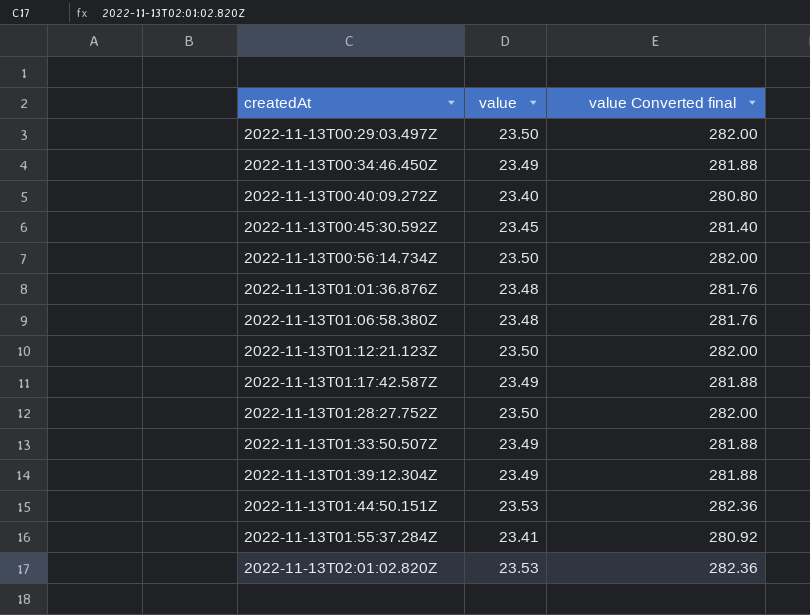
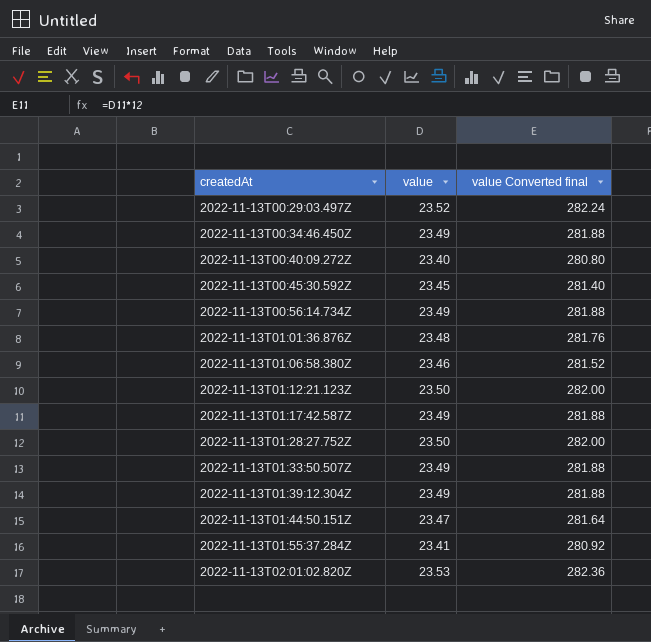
2022-11-13T00:29:03.497Z | value: 23.50 -> 23.52
2022-11-13T00:29:03.497Z | value Converted final: 282.00 -> 282.24
2022-11-13T00:56:14.734Z | value: 23.50 -> 23.49
2022-11-13T00:56:14.734Z | value Converted final: 282.00 -> 281.88
2022-11-13T01:06:58.380Z | value: 23.48 -> 23.46
2022-11-13T01:06:58.380Z | value Converted final: 281.76 -> 281.52
2022-11-13T01:44:50.151Z | value: 23.53 -> 23.47
2022-11-13T01:44:50.151Z | value Converted final: 282.36 -> 281.64

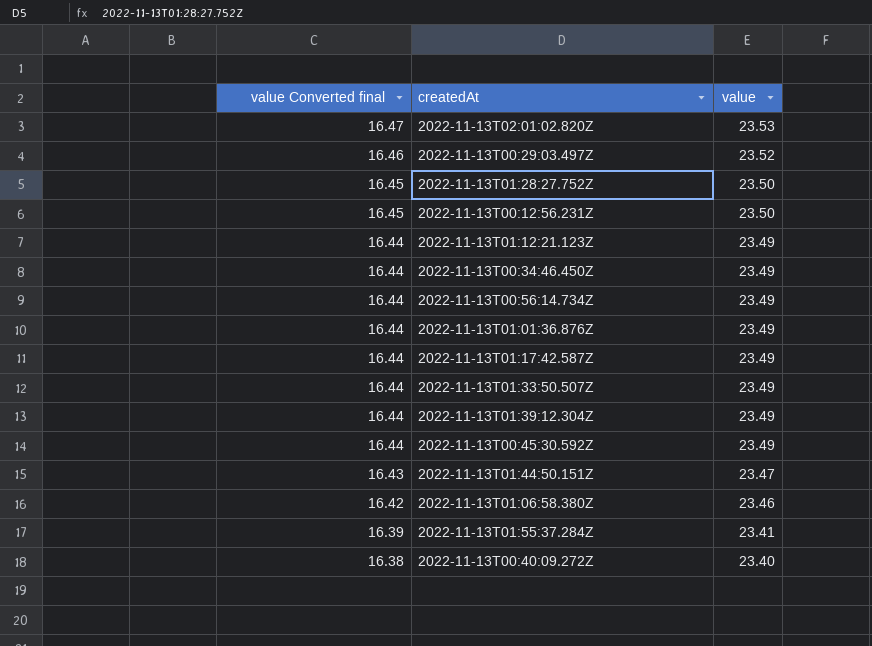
row order: createdAt ascending -> value Converted final descending
column value Converted final | formula: [value] * 12 -> [value] * 0.7
column value Converted final | position: 3 -> 1
row 2022-11-13T00:12:56.231Z: none -> 16.45 | 23.50
2022-11-13T01:12:21.123Z | value: 23.50 -> 23.49
2022-11-13T01:01:36.876Z | value: 23.48 -> 23.49
2022-11-13T00:45:30.592Z | value: 23.45 -> 23.49

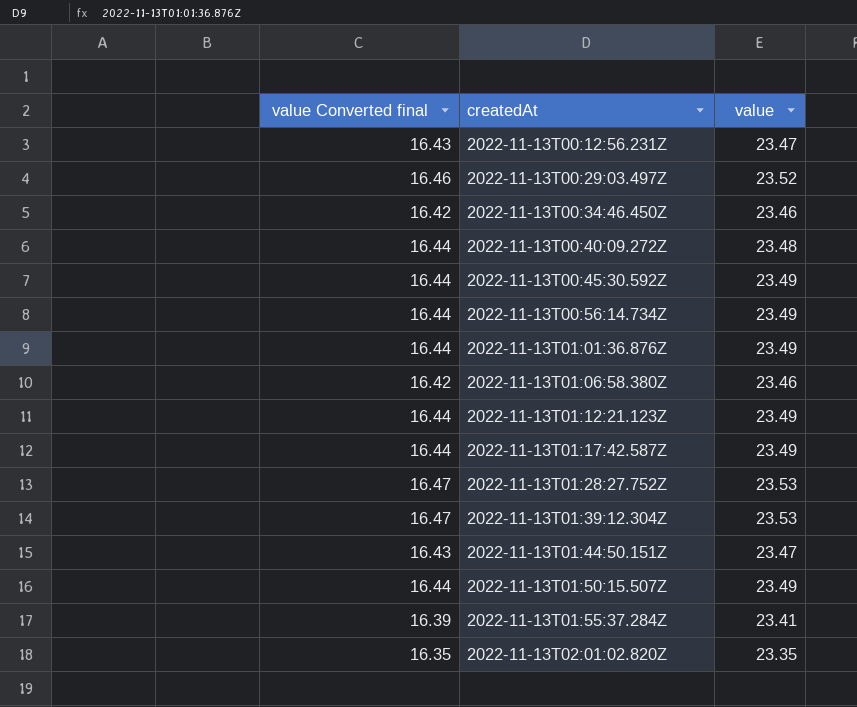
row order: value Converted final descending -> createdAt ascending
row 2022-11-13T01:33:50.507Z: 16.44 | 23.49 -> none
2022-11-13T00:12:56.231Z | value Converted final: 16.45 -> 16.43
2022-11-13T00:12:56.231Z | value: 23.50 -> 23.47
2022-11-13T00:34:46.450Z | value Converted final: 16.44 -> 16.42
2022-11-13T00:34:46.450Z | value: 23.49 -> 23.46
2022-11-13T00:40:09.272Z | value Converted final: 16.38 -> 16.44
2022-11-13T00:40:09.272Z | value: 23.40 -> 23.48
2022-11-13T01:28:27.752Z | value Converted final: 16.45 -> 16.47
2022-11-13T01:28:27.752Z | value: 23.50 -> 23.53
2022-11-13T01:39:12.304Z | value Converted final: 16.44 -> 16.47
2022-11-13T01:39:12.304Z | value: 23.49 -> 23.53
row 2022-11-13T01:50:15.507Z: none -> 16.44 | 23.49
2022-11-13T02:01:02.820Z | value Converted final: 16.47 -> 16.35
2022-11-13T02:01:02.820Z | value: 23.53 -> 23.35

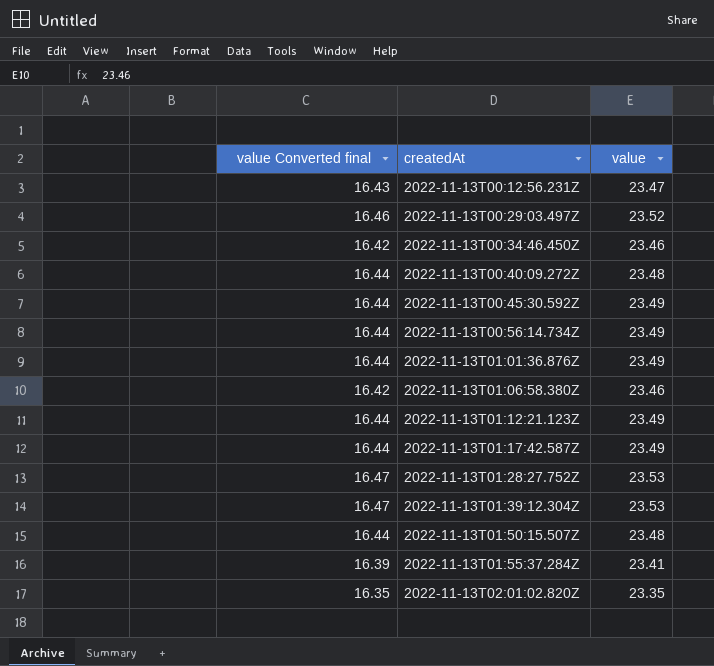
row 2022-11-13T01:44:50.151Z: 16.43 | 23.47 -> none
2022-11-13T01:50:15.507Z | value: 23.49 -> 23.48

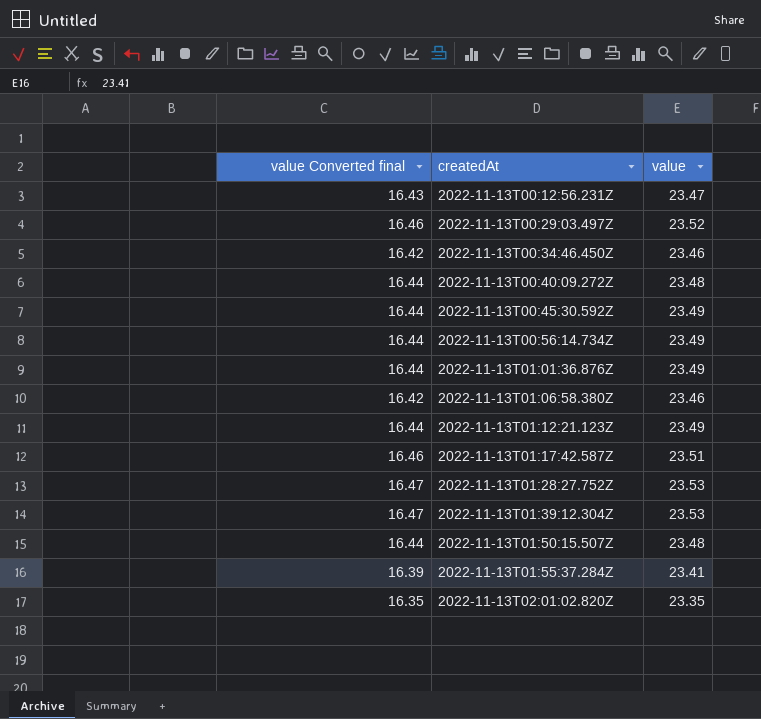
2022-11-13T01:17:42.587Z | value Converted final: 16.44 -> 16.46
2022-11-13T01:17:42.587Z | value: 23.49 -> 23.51

